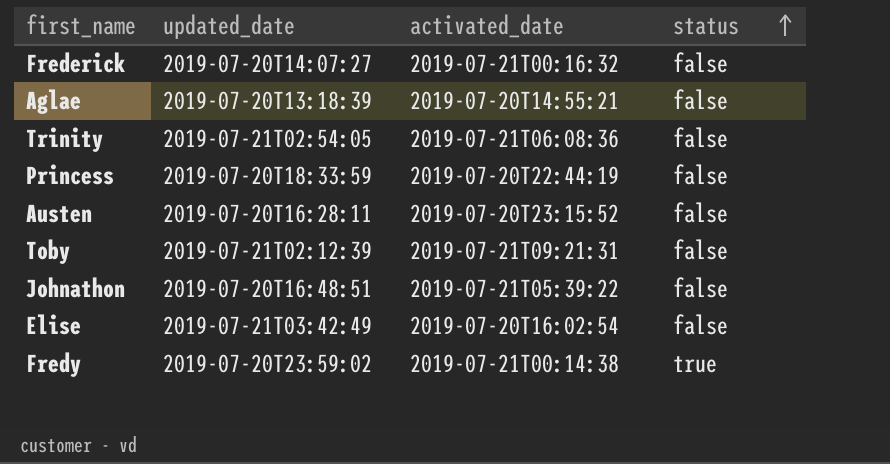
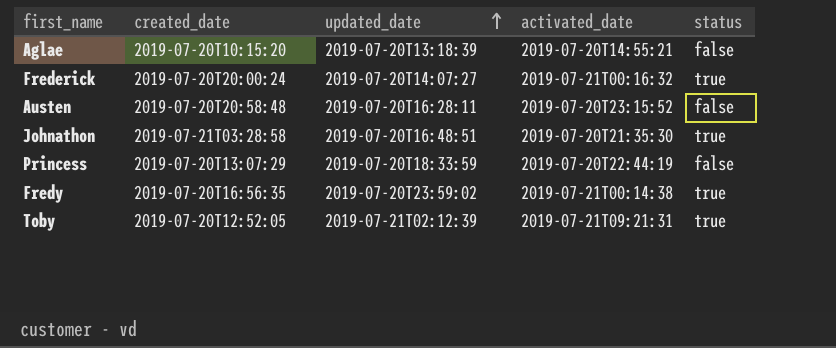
row order: status ascending -> updated_date ascending
column created_date | position: none -> 2
row Trinity: 2019-07-21T02:54:05 | 2019-07-21T06:08:36 | false -> none
row Elise: 2019-07-21T03:42:49 | 2019-07-20T16:02:54 | false -> none
Frederick | status: false -> true
Johnathon | activated_date: 2019-07-21T05:39:22 -> 2019-07-20T21:35:30
Johnathon | status: false -> true
Toby | status: false -> true

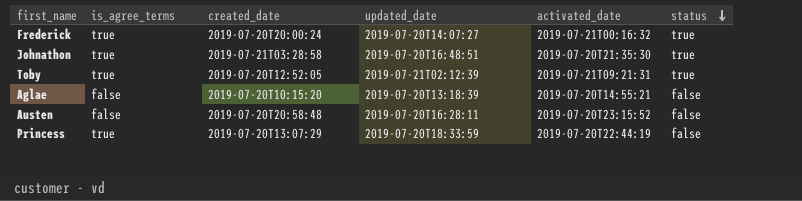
row order: updated_date ascending -> status descending
column is_agree_terms | position: none -> 2
row Fredy: 2019-07-20T16:56:35 | 2019-07-20T23:59:02 | 2019-07-21T00:14:38 | true -> none

